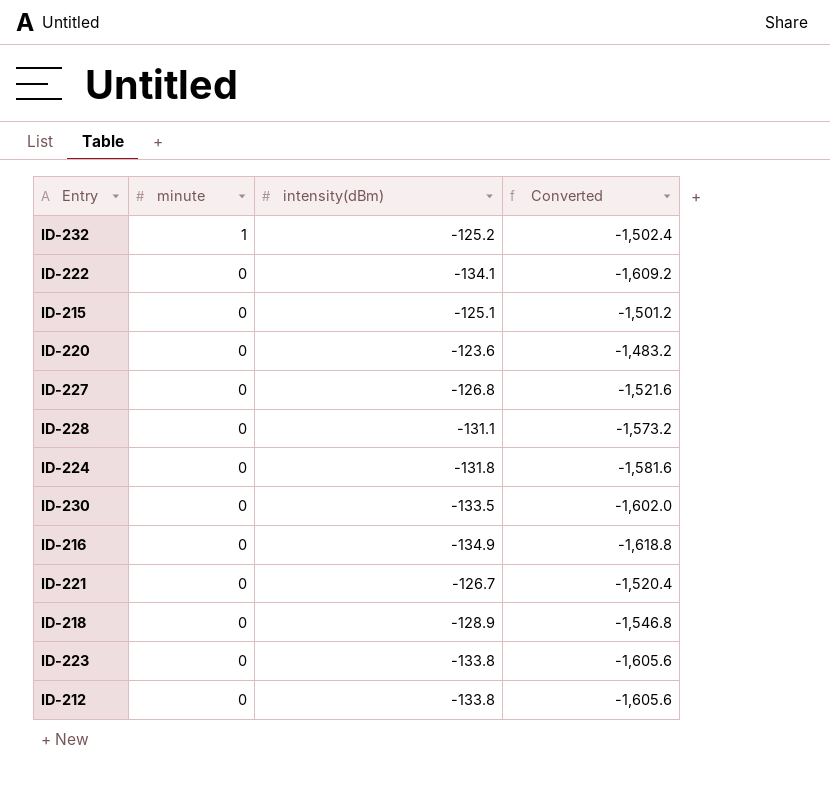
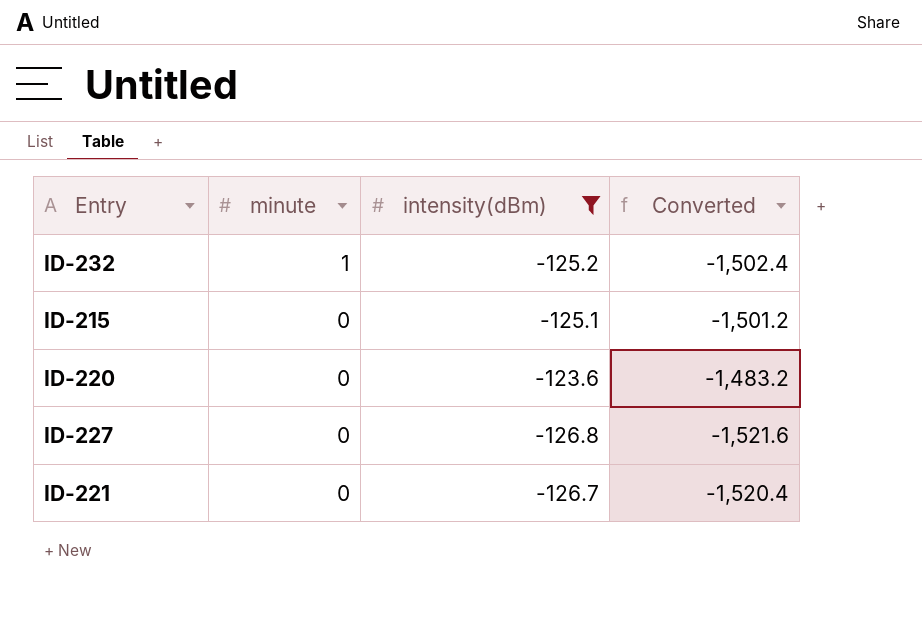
filter: none -> intensity(dBm) >= -126.8

